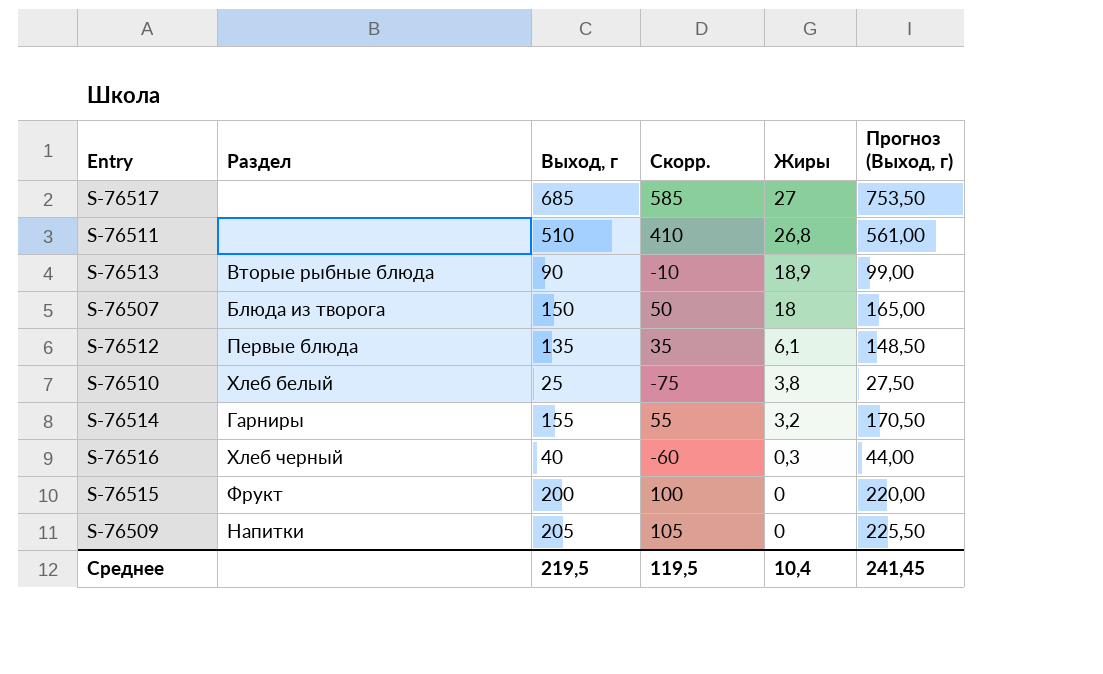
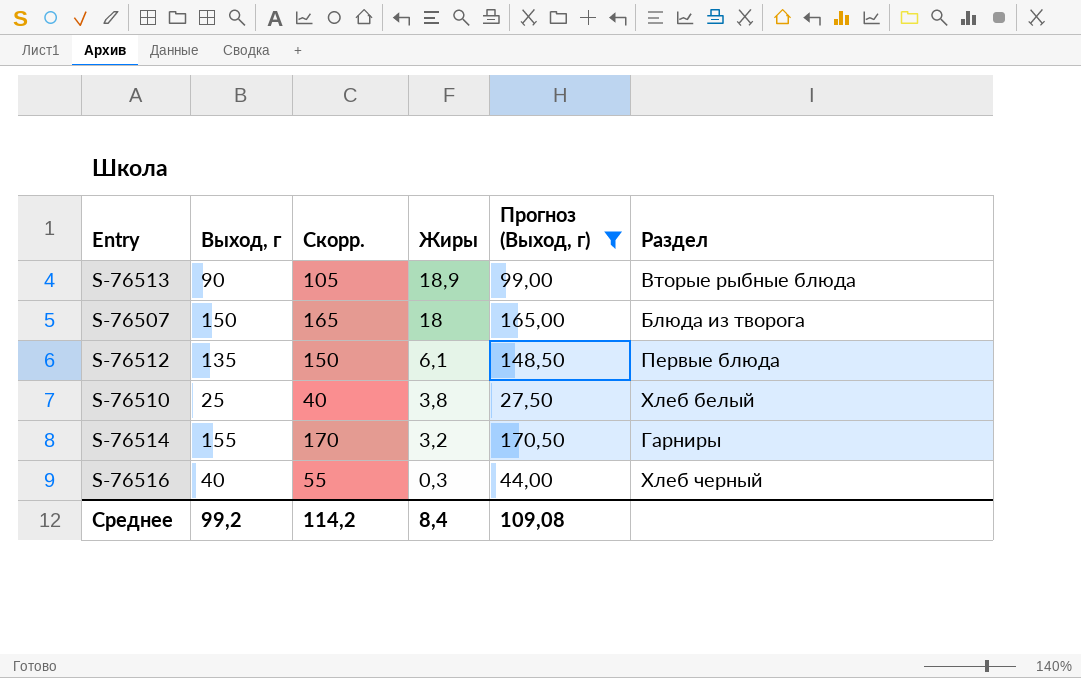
filter: none -> Прогноз (Выход, г) <= 170,50
column Скорр. | formula: [Выход, г] - 100 -> [Выход, г] + 15
column Раздел | position: 2 -> 6
Среднее | Выход, г: 219,5 -> 99,2
Среднее | Скорр.: 119,5 -> 114,2
Среднее | Жиры: 10,4 -> 8,4
Среднее | Прогноз (Выход, г): 241,45 -> 109,08

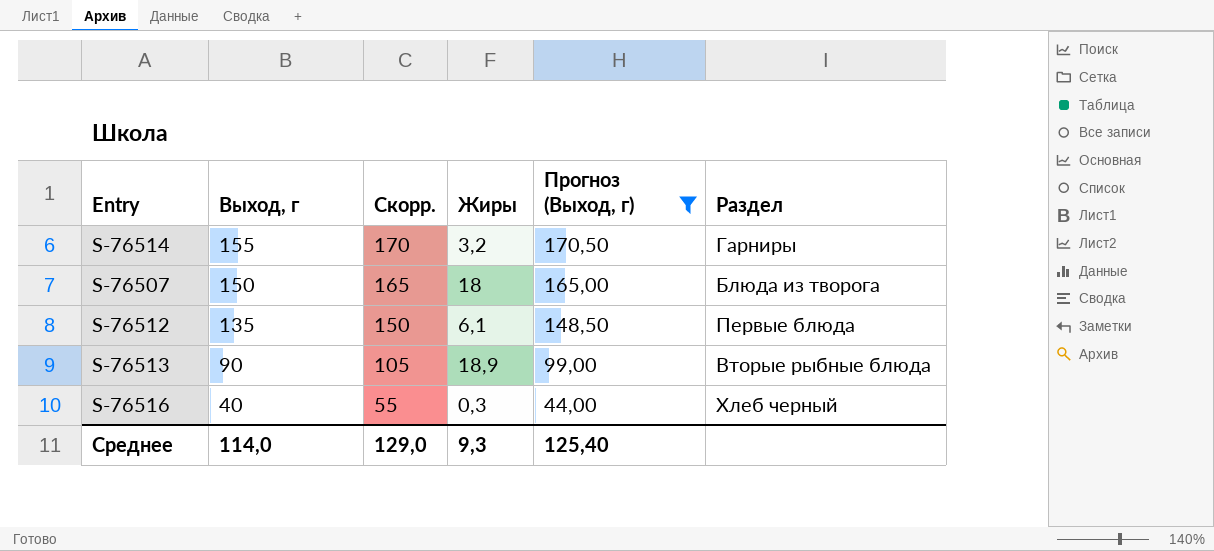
row order: Жиры descending -> Выход, г descending
row S-76510: 25 | 40 | 3,8 | 27,50 | Хлеб белый -> none
Среднее | Выход, г: 99,2 -> 114,0
Среднее | Скорр.: 114,2 -> 129,0
Среднее | Жиры: 8,4 -> 9,3
Среднее | Прогноз (Выход, г): 109,08 -> 125,40

